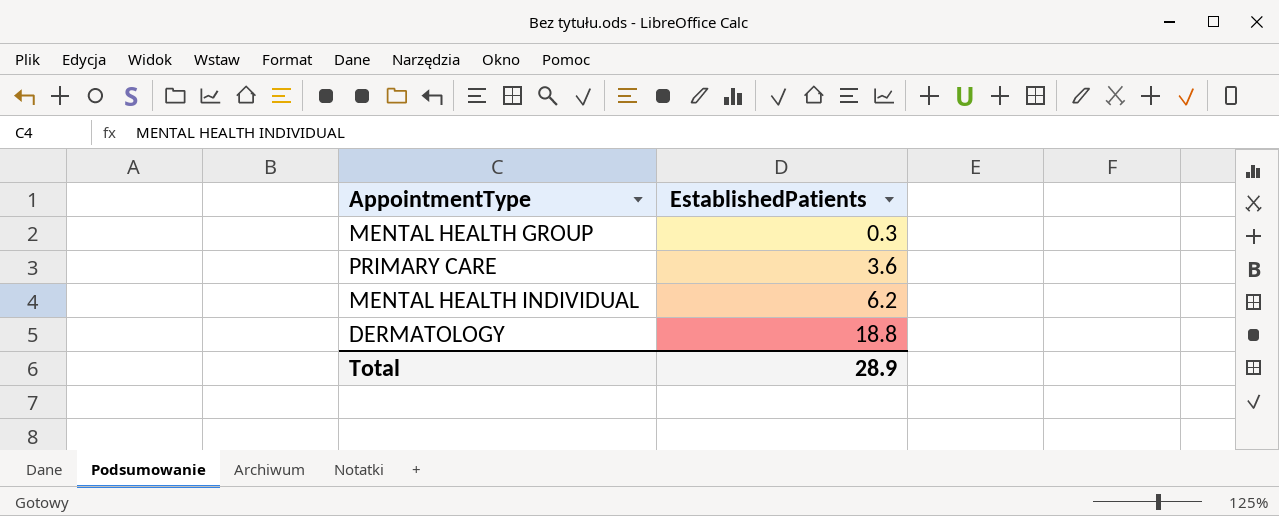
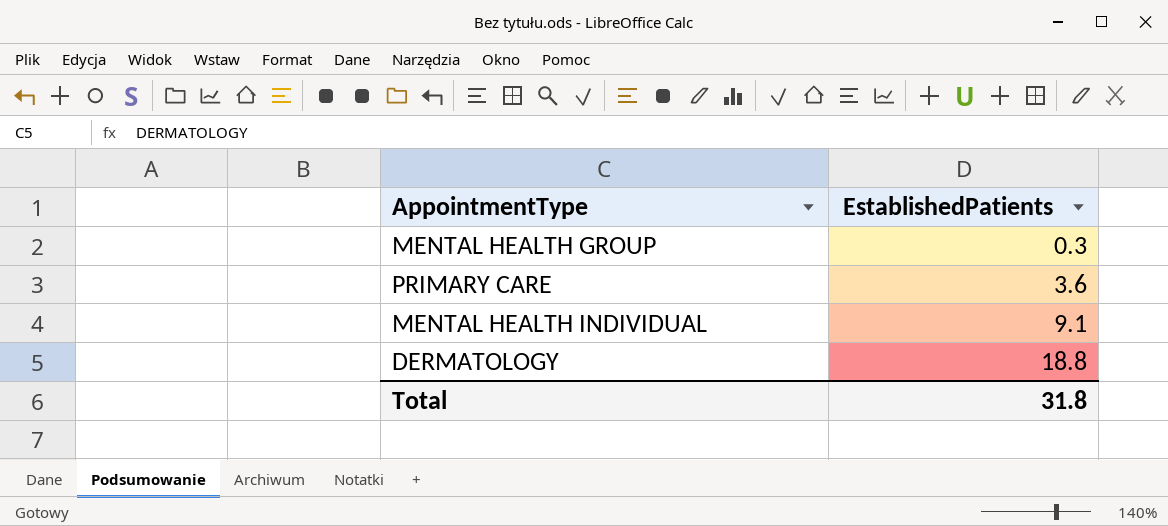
MENTAL HEALTH INDIVIDUAL | EstablishedPatients: 6.2 -> 9.1
Total | EstablishedPatients: 28.9 -> 31.8

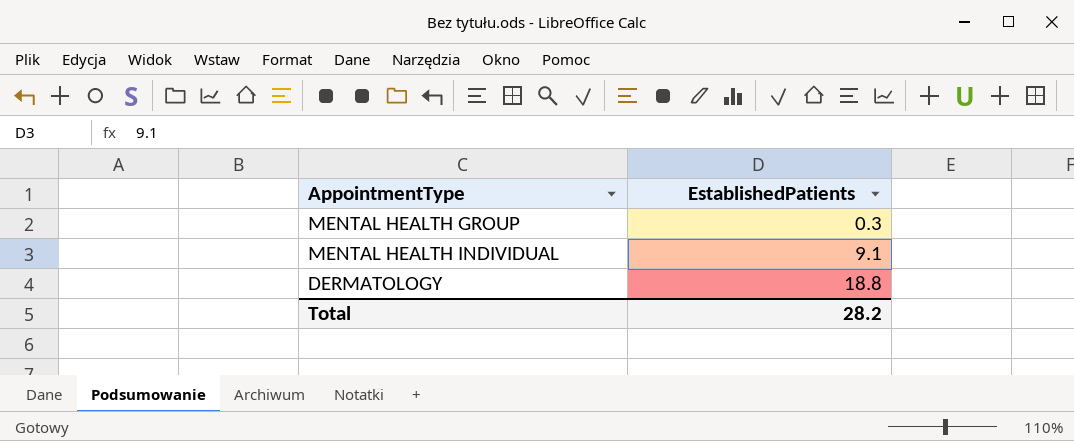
row PRIMARY CARE: 3.6 -> none
Total | EstablishedPatients: 31.8 -> 28.2

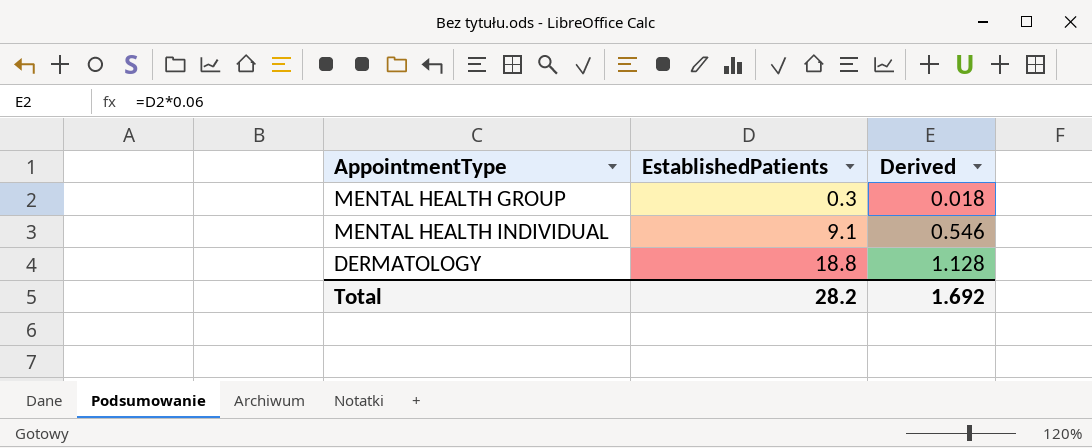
column Derived | formula: none -> [EstablishedPatients] * 0.06

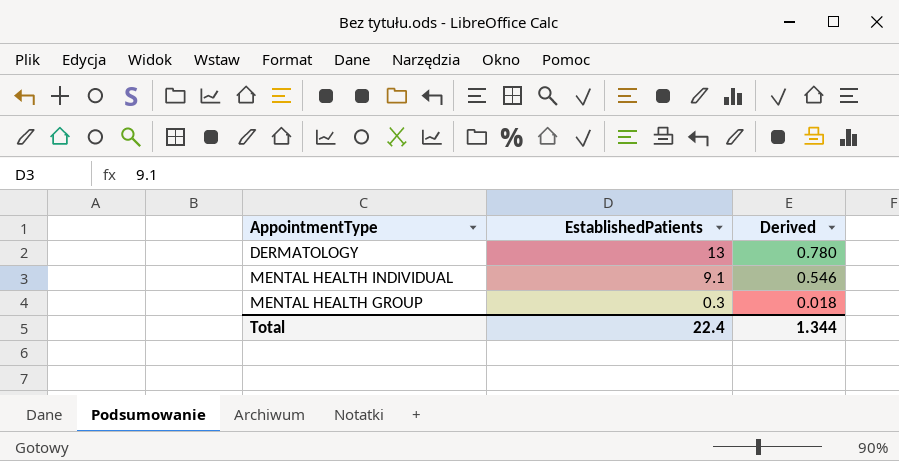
row order: EstablishedPatients ascending -> EstablishedPatients descending
DERMATOLOGY | EstablishedPatients: 18.8 -> 13
DERMATOLOGY | Derived: 1.128 -> 0.780
Total | EstablishedPatients: 28.2 -> 22.4
Total | Derived: 1.692 -> 1.344

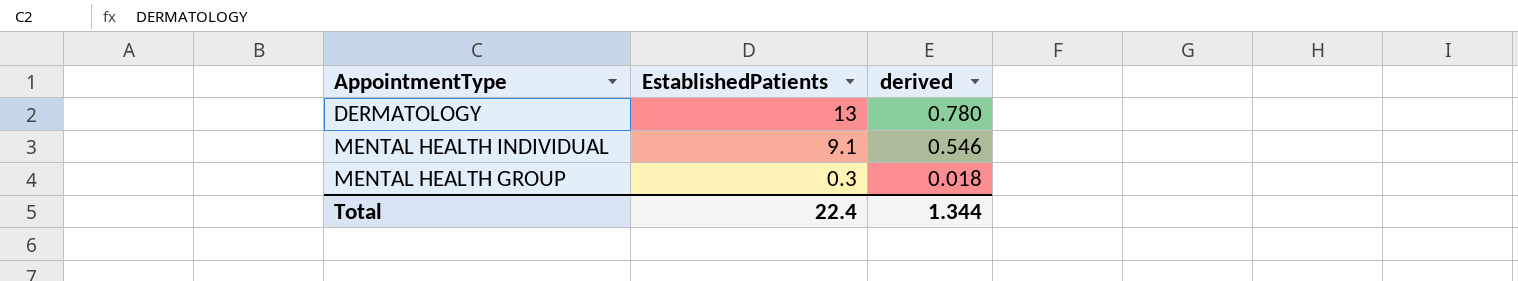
column name: Derived -> derived

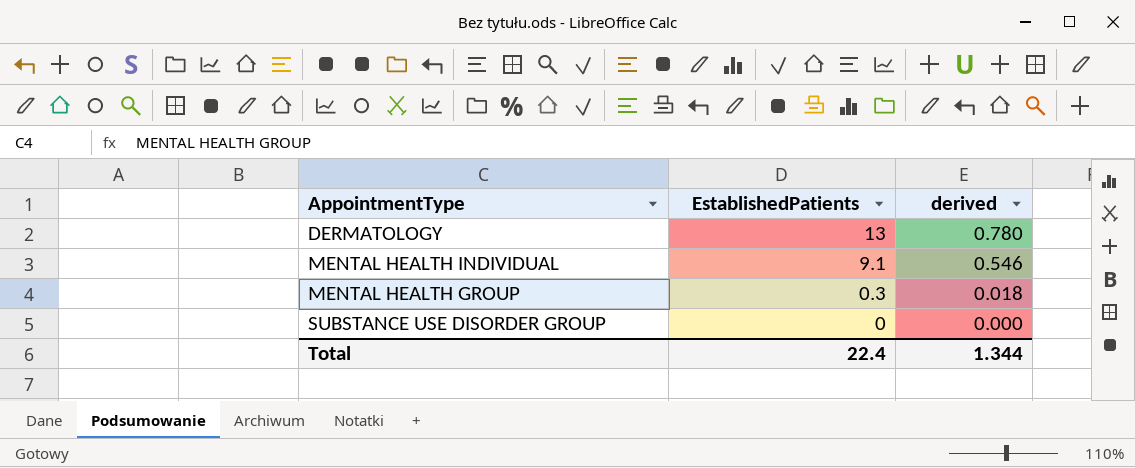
row SUBSTANCE USE DISORDER GROUP: none -> 0 | 0.000

